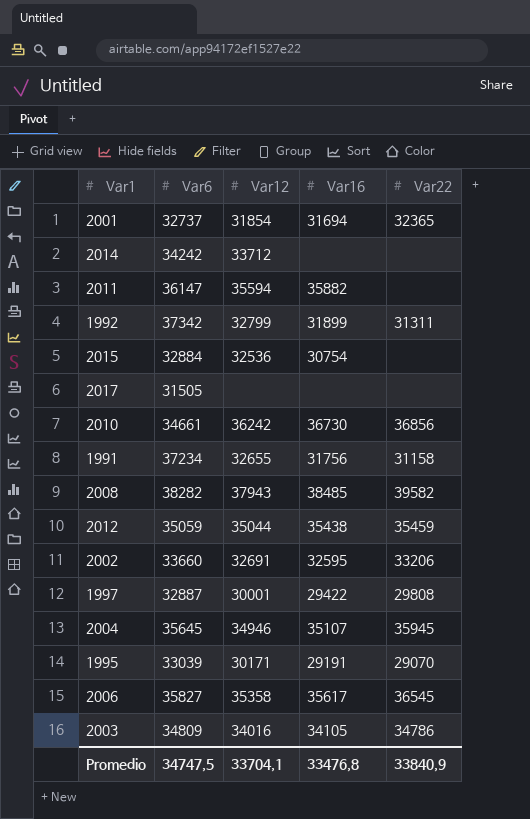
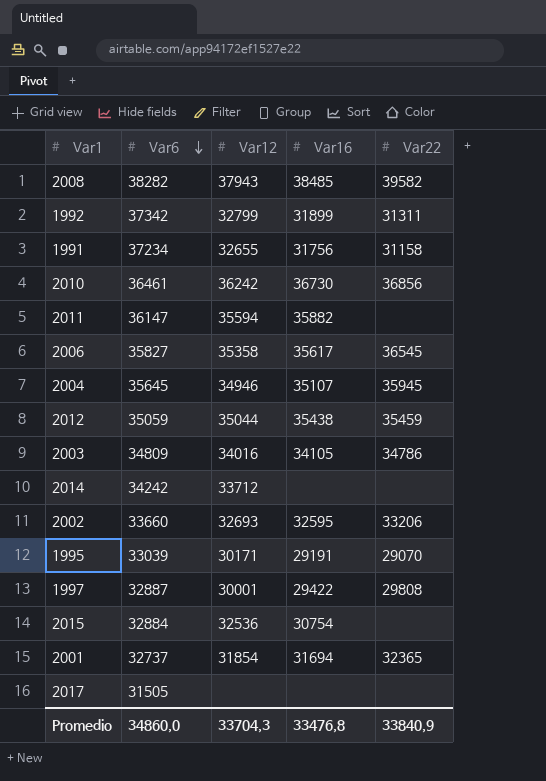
row order: none -> Var6 descending
2010 | Var6: 34661 -> 36461
2002 | Var12: 32691 -> 32693
Promedio | Var6: 34747,5 -> 34860,0
Promedio | Var12: 33704,1 -> 33704,3

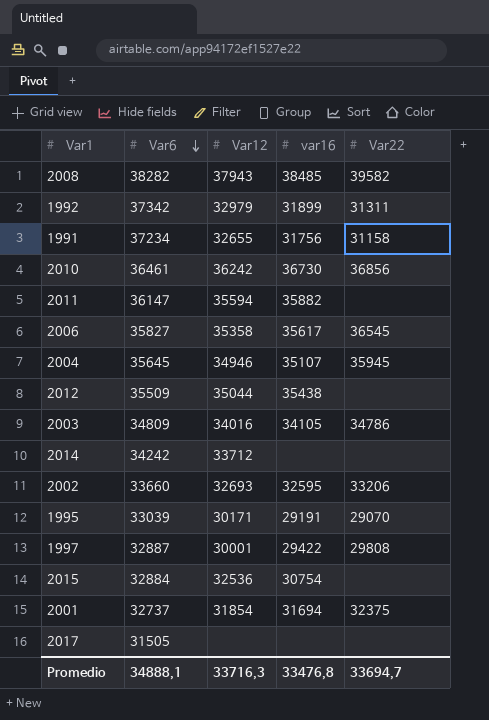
column name: Var16 -> var16
1992 | Var12: 32799 -> 32979
2012 | Var6: 35059 -> 35509
2012 | Var22: 35459 -> none
2001 | Var22: 32365 -> 32375
Promedio | Var6: 34860,0 -> 34888,1
Promedio | Var12: 33704,3 -> 33716,3
Promedio | Var22: 33840,9 -> 33694,7

